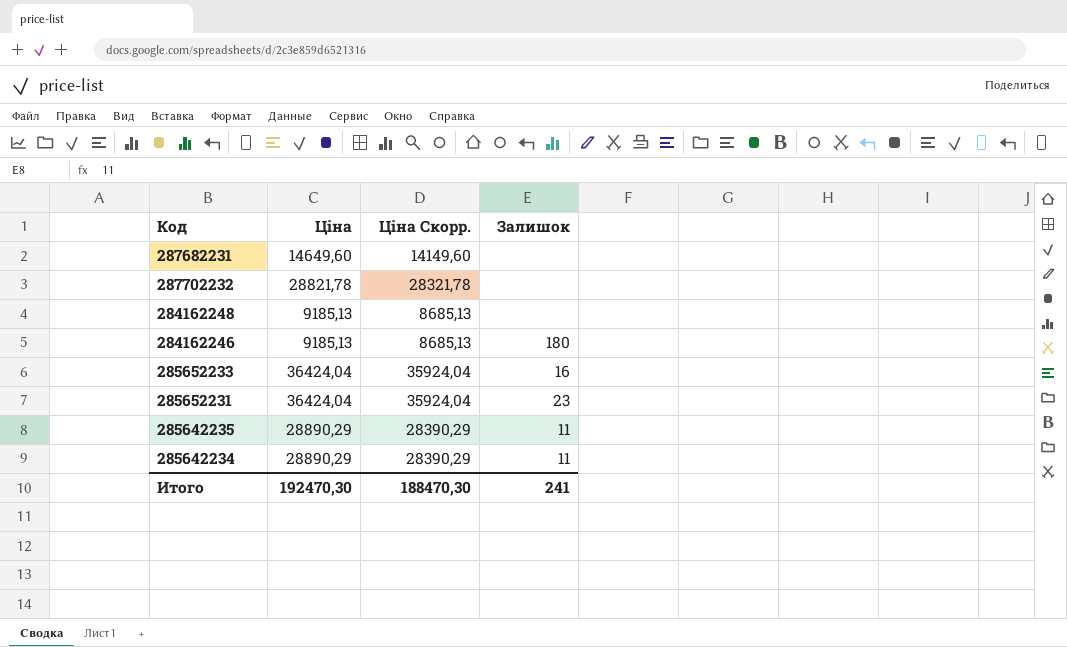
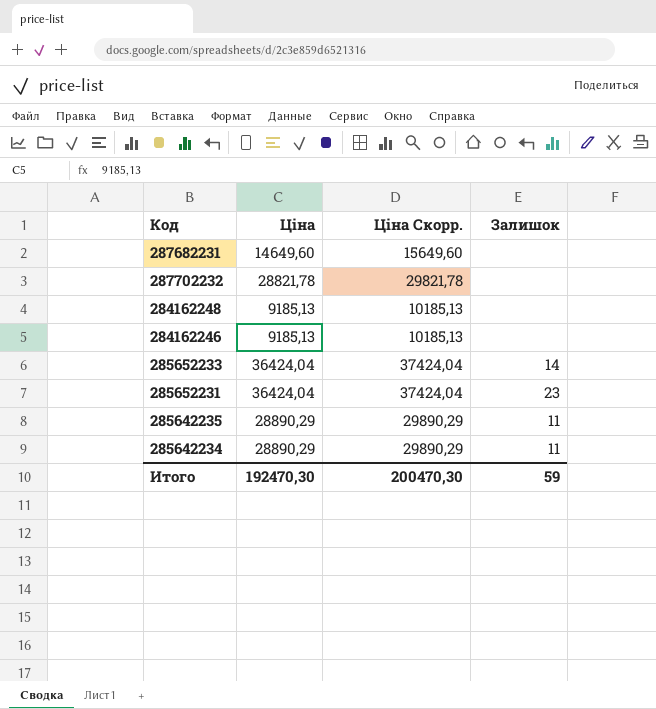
column Ціна Скорр. | formula: [Ціна] - 500 -> [Ціна] + 1000
284162246 | Залишок: 180 -> none
285652233 | Залишок: 16 -> 14
Итого | Ціна Скорр.: 188470,30 -> 200470,30
Итого | Залишок: 241 -> 59

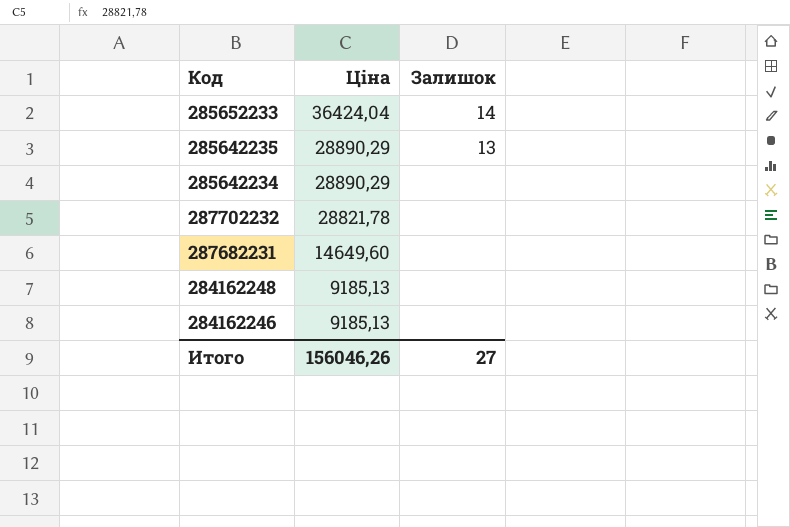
row order: none -> Ціна descending
column Ціна Скорр. | formula: [Ціна] + 1000 -> none
row 285652231: 36424,04 | 37424,04 | 23 -> none
285642235 | Залишок: 11 -> 13
285642234 | Залишок: 11 -> none
Итого | Ціна: 192470,30 -> 156046,26
Итого | Залишок: 59 -> 27

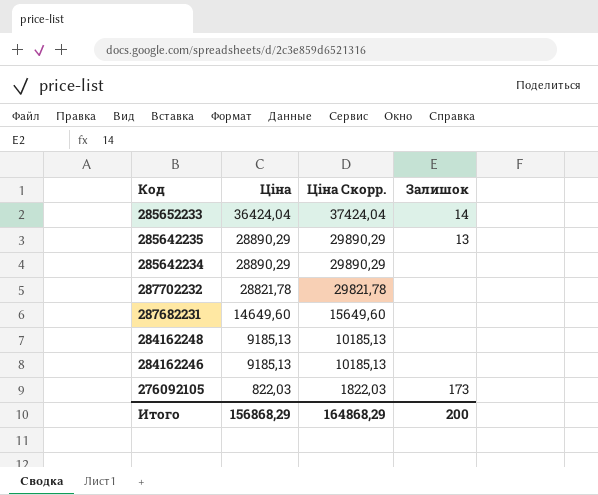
column Ціна Скорр. | formula: none -> [Ціна] + 1000
row 276092105: none -> 822,03 | 1822,03 | 173
Итого | Ціна: 156046,26 -> 156868,29
Итого | Залишок: 27 -> 200

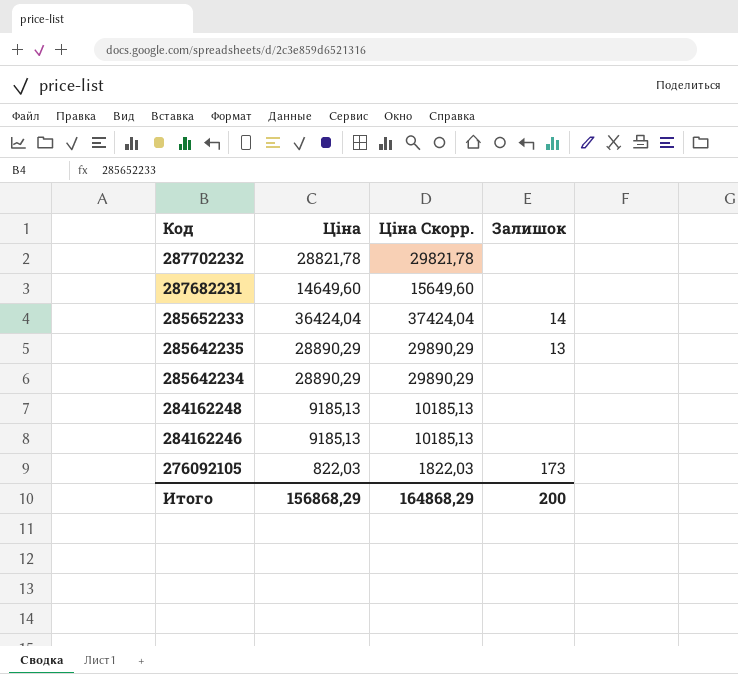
row order: Ціна descending -> Код descending

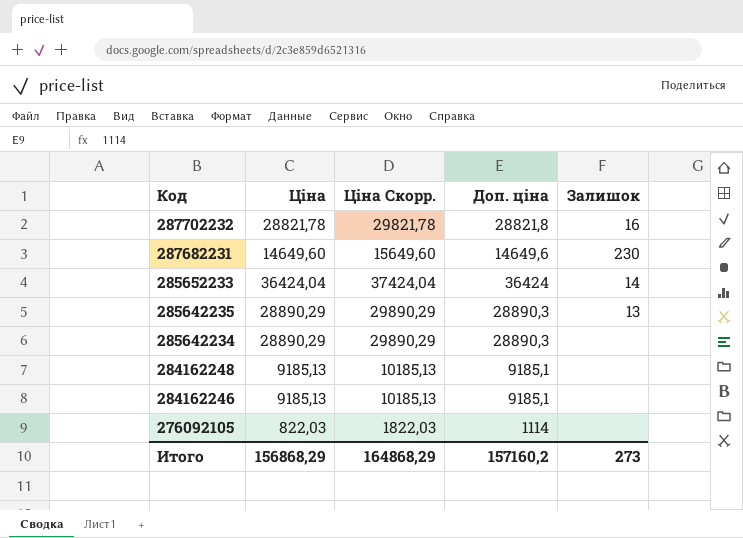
column Доп. ціна | position: none -> 4
287702232 | Залишок: none -> 16
287682231 | Залишок: none -> 230
276092105 | Залишок: 173 -> none
Итого | Залишок: 200 -> 273

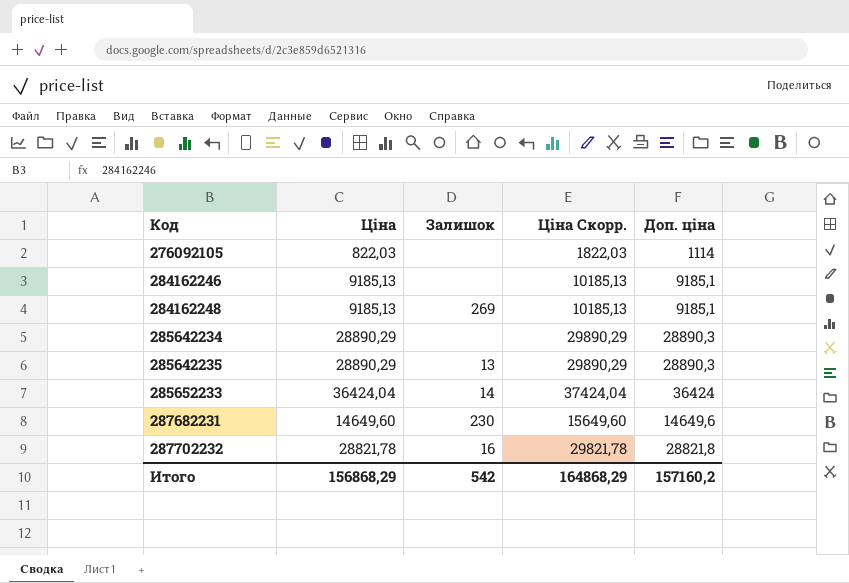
row order: Код descending -> Код ascending
column Залишок | position: 5 -> 3
284162248 | Залишок: none -> 269
Итого | Залишок: 273 -> 542

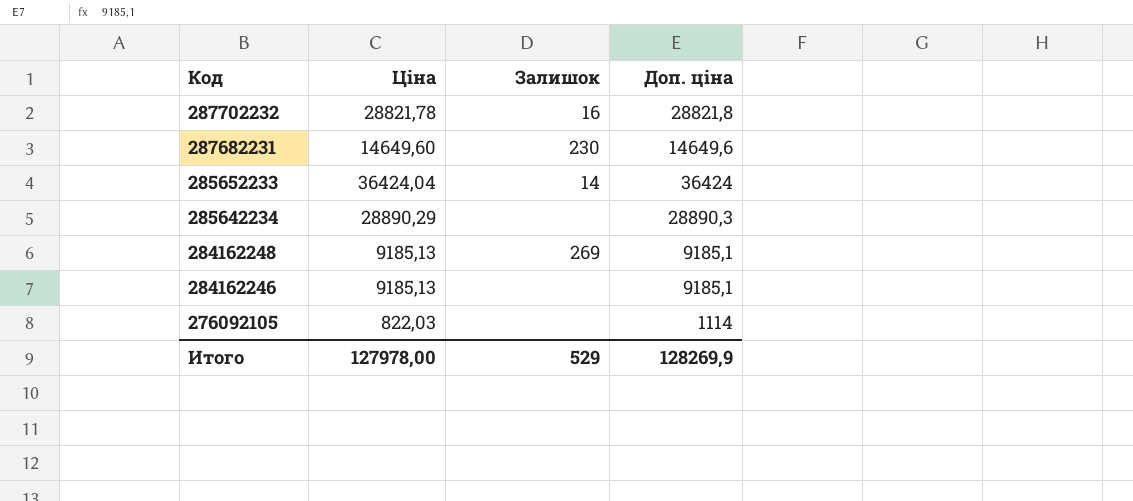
row order: Код ascending -> Код descending
column Ціна Скорр. | formula: [Ціна] + 1000 -> none
row 285642235: 28890,29 | 13 | 29890,29 | 28890,3 -> none
Итого | Ціна: 156868,29 -> 127978,00
Итого | Залишок: 542 -> 529
Итого | Доп. ціна: 157160,2 -> 128269,9

